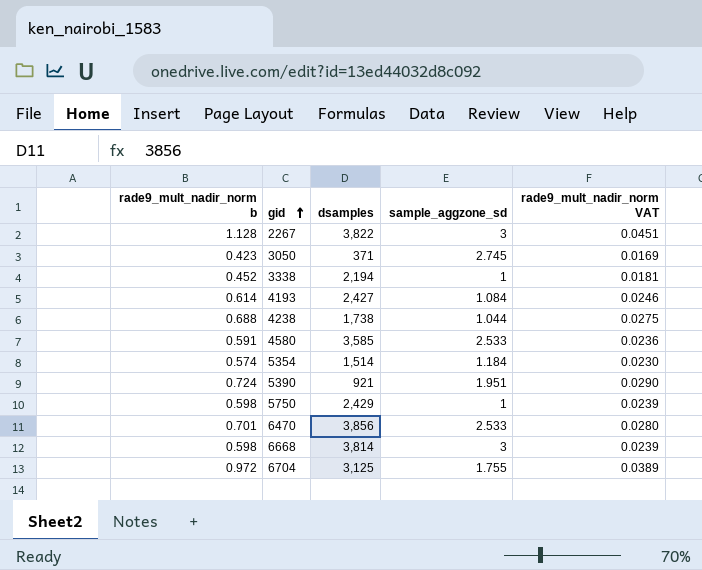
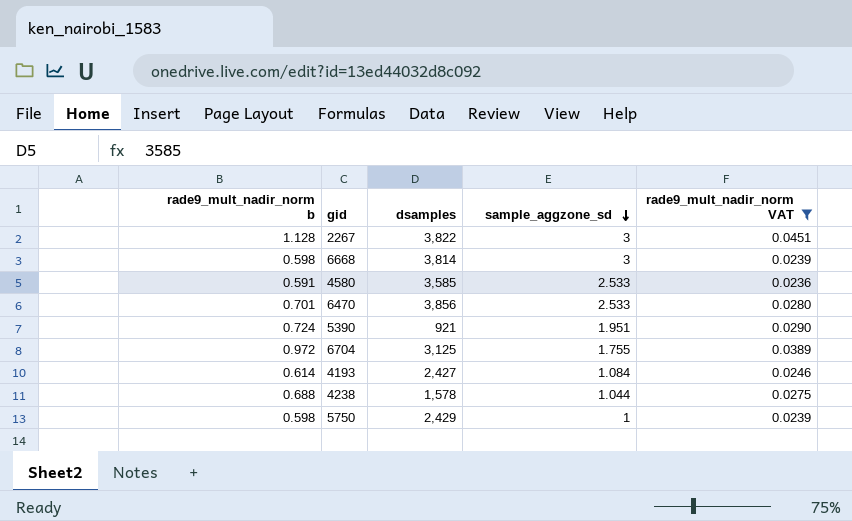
filter: none -> rade9_mult_nadir_norm VAT >= 0.0236
row order: gid ascending -> sample_aggzone_sd descending
4238 | dsamples: 1,738 -> 1,578

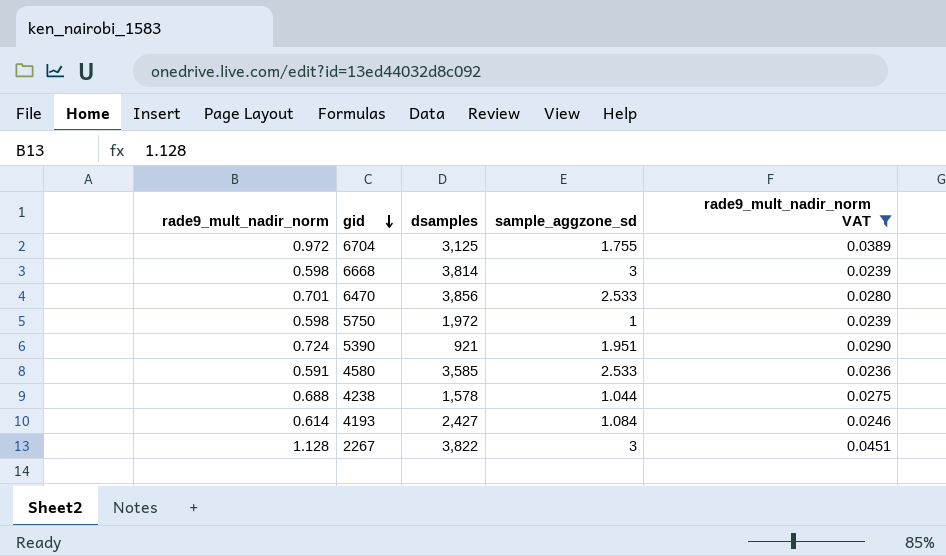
row order: sample_aggzone_sd descending -> gid descending
column name: rade9_mult_nadir_norm b -> rade9_mult_nadir_norm
5750 | dsamples: 2,429 -> 1,972

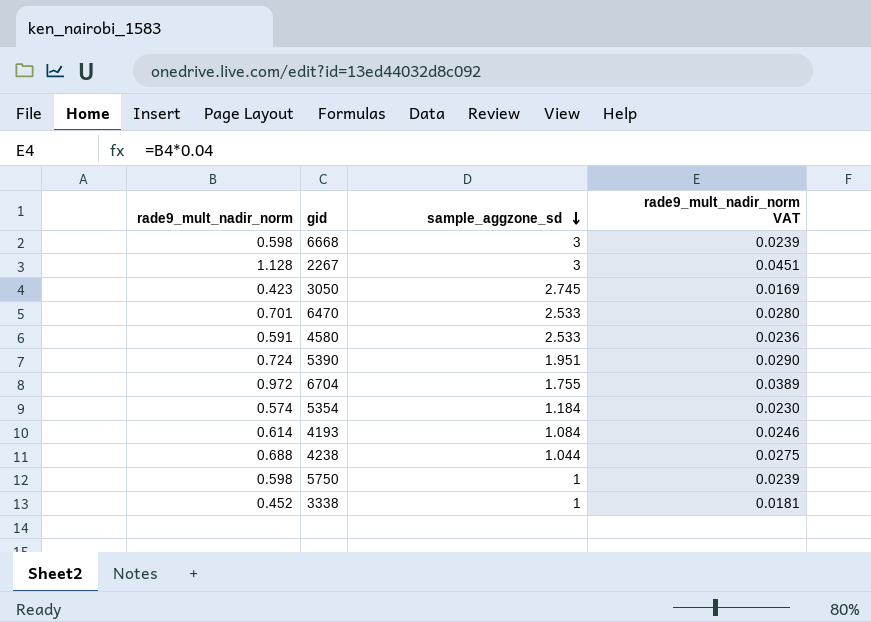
filter: rade9_mult_nadir_norm VAT >= 0.0236 -> none
row order: gid descending -> sample_aggzone_sd descending
column dsamples | position: 3 -> none

